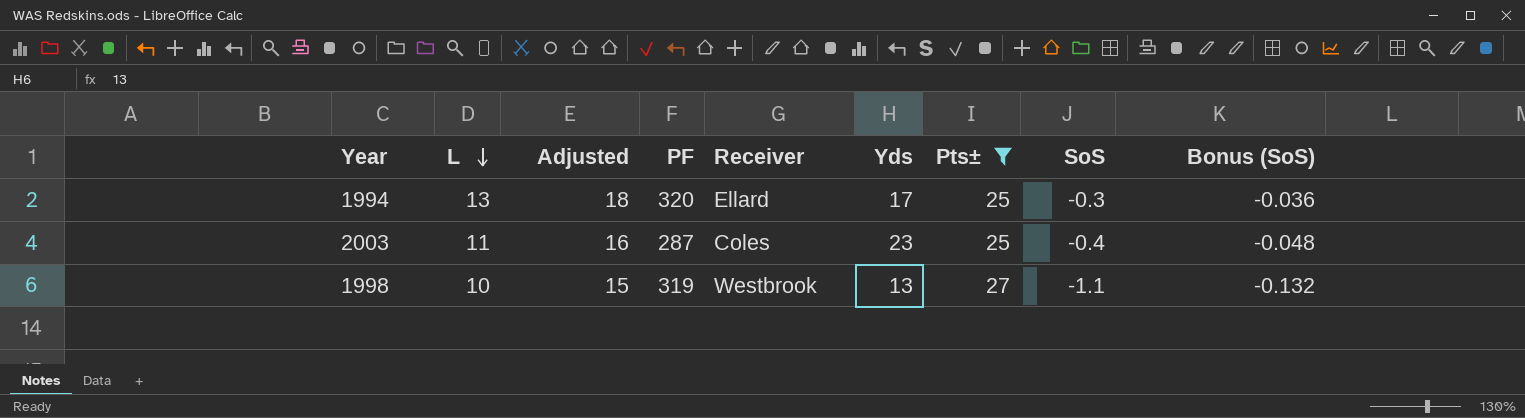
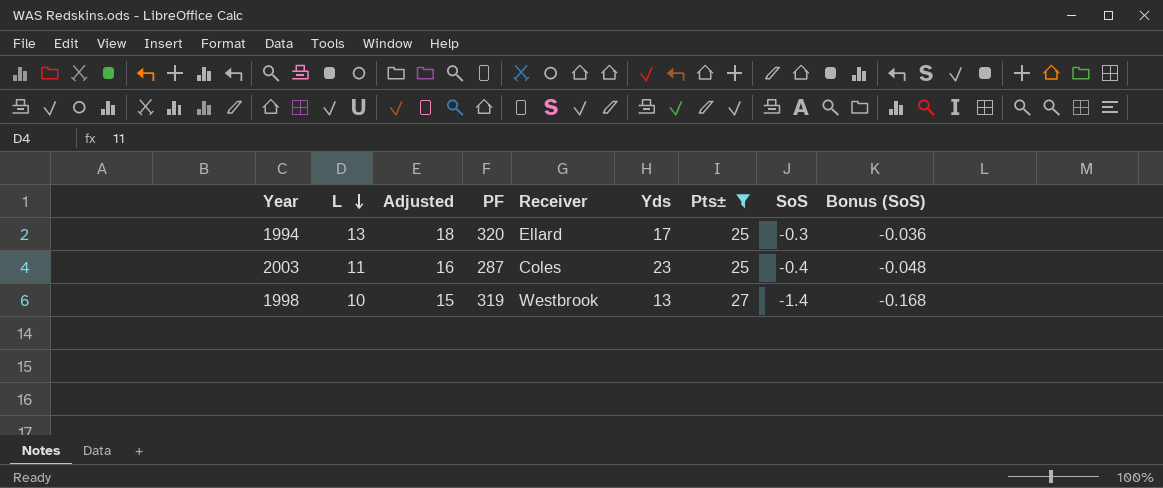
1998 | SoS: -1.1 -> -1.4
1998 | Bonus (SoS): -0.132 -> -0.168

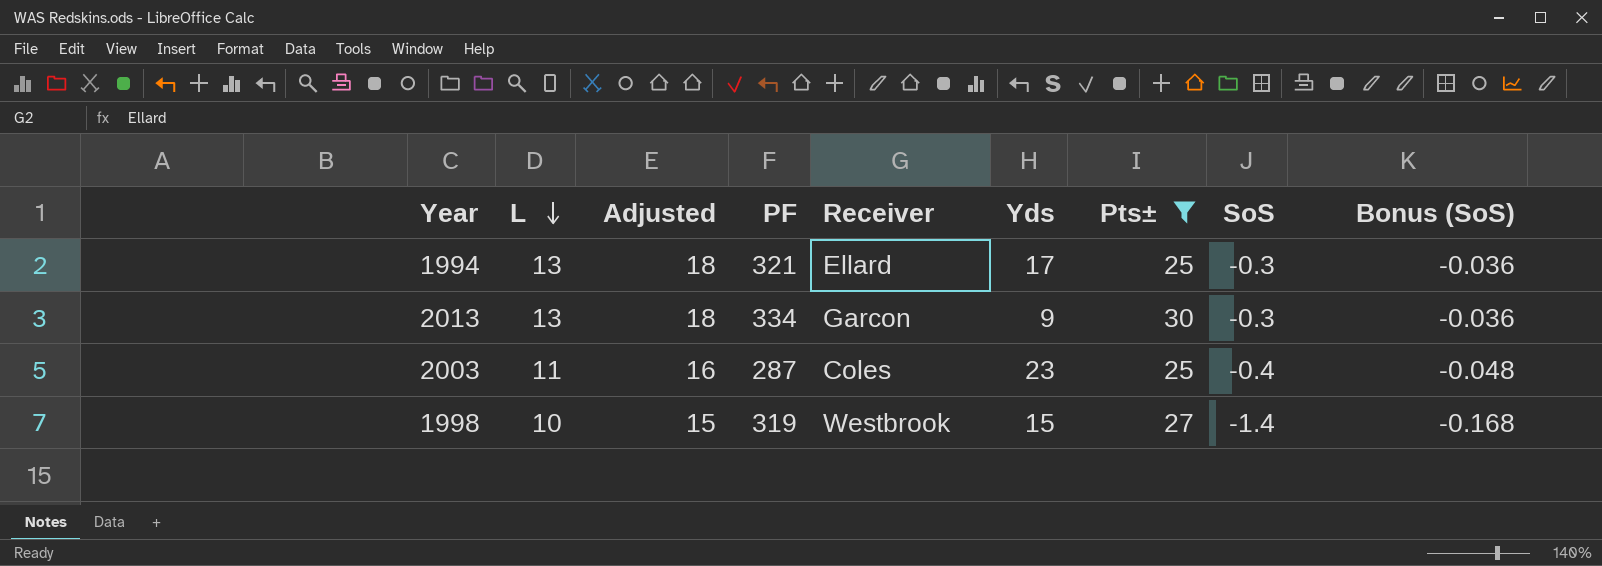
1994 | PF: 320 -> 321
row 2013: none -> 13 | 18 | 334 | Garcon | 9 | 30 | -0.3 | -0.036
1998 | Yds: 13 -> 15

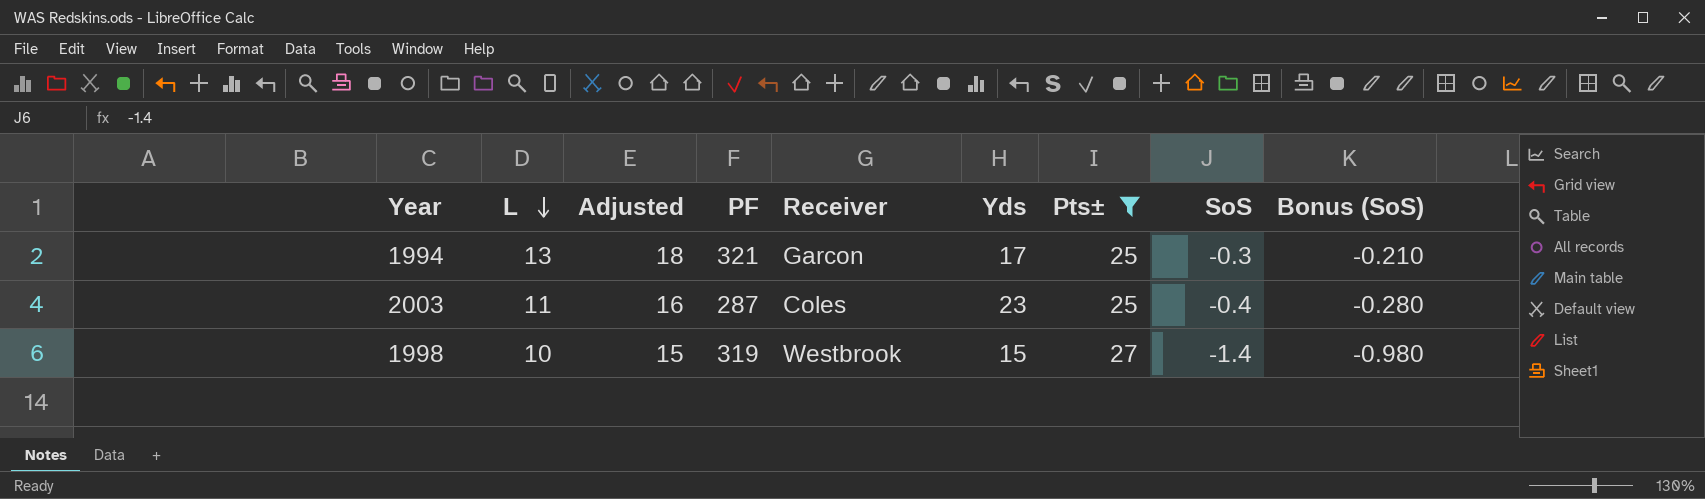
column Bonus (SoS) | formula: [SoS] * 0.12 -> [SoS] * 0.7
row 2013: 13 | 18 | 334 | Garcon | 9 | 30 | -0.3 | -0.036 -> none
1994 | Receiver: Ellard -> Garcon

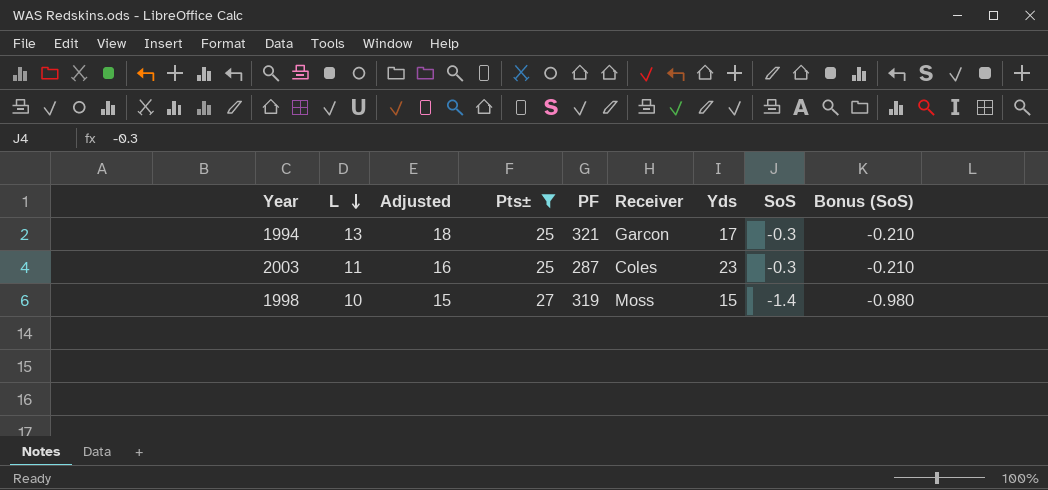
column Pts± | position: 7 -> 4
2003 | SoS: -0.4 -> -0.3
2003 | Bonus (SoS): -0.280 -> -0.210
1998 | Receiver: Westbrook -> Moss

